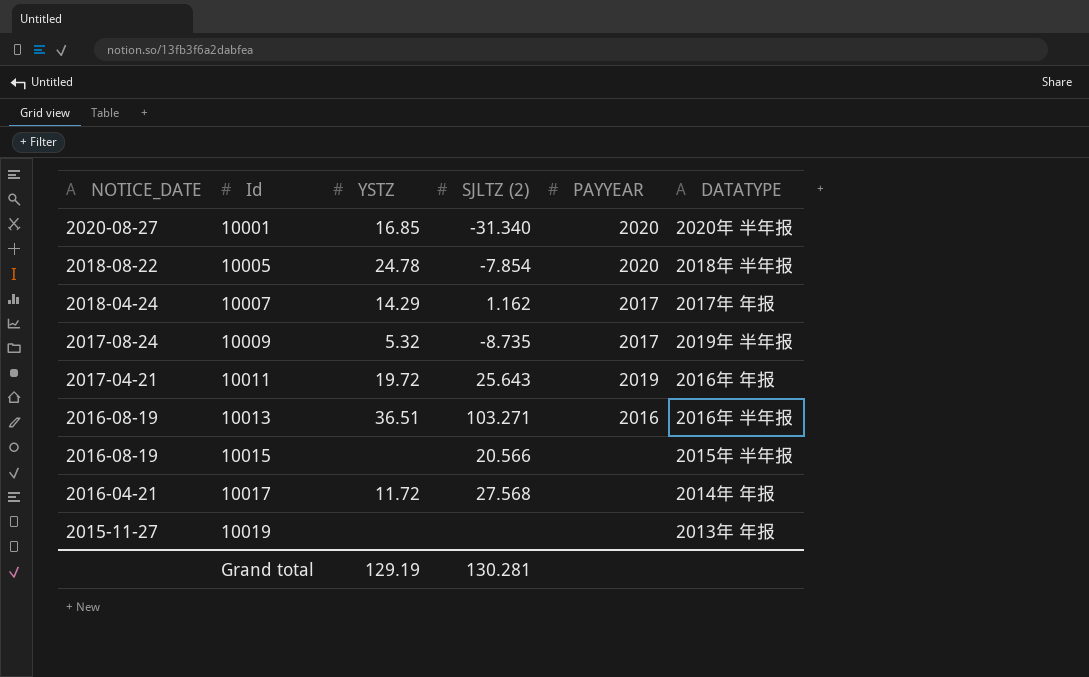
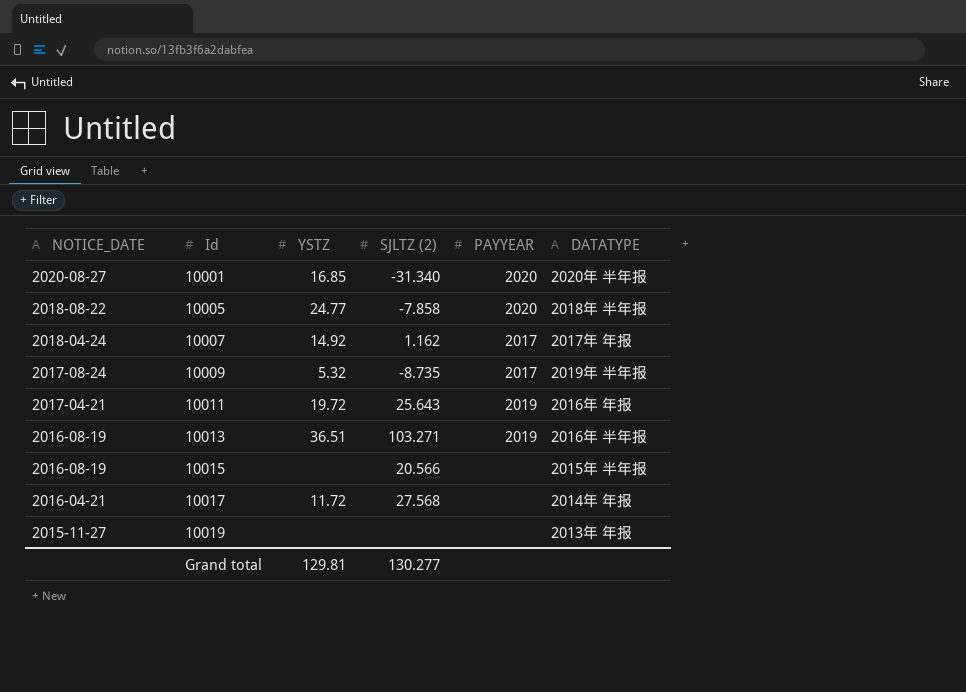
10005 | YSTZ: 24.78 -> 24.77
10005 | SJLTZ (2): -7.854 -> -7.858
10007 | YSTZ: 14.29 -> 14.92
10013 | PAYYEAR: 2016 -> 2019
Grand total | YSTZ: 129.19 -> 129.81
Grand total | SJLTZ (2): 130.281 -> 130.277

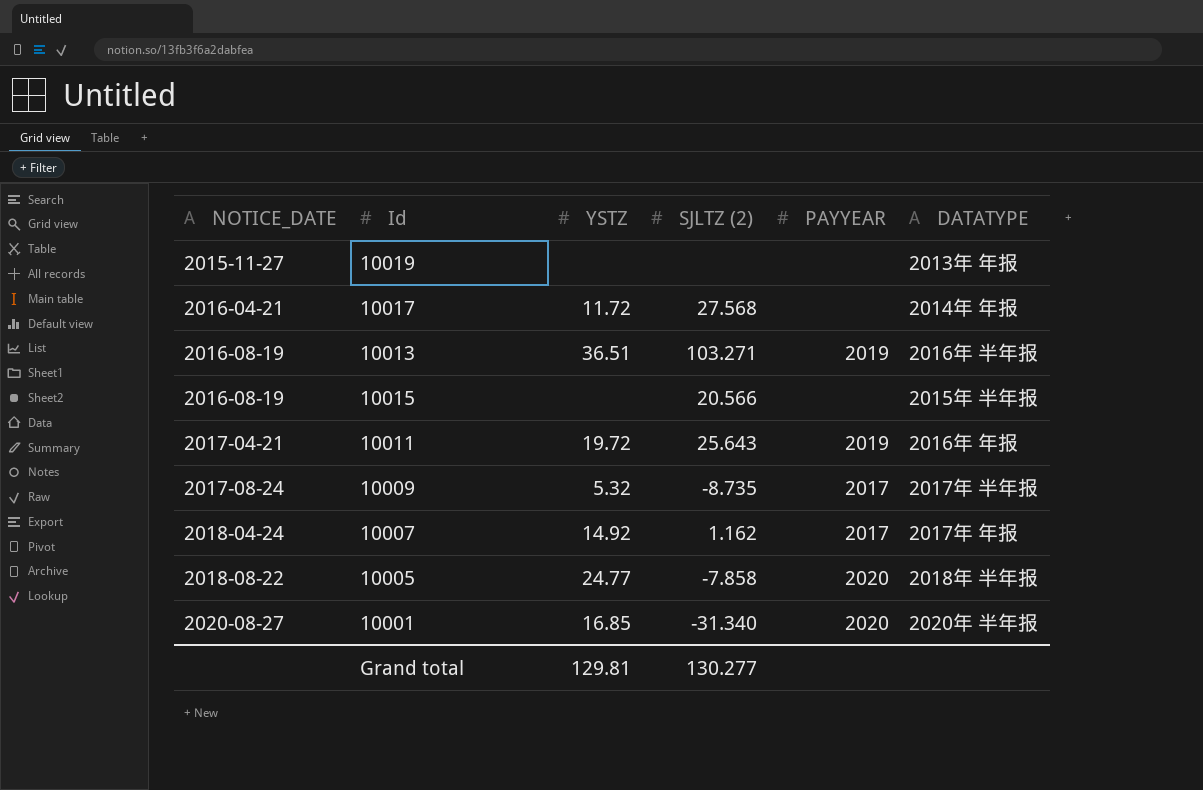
row order: NOTICE_DATE descending -> NOTICE_DATE ascending
10009 | DATATYPE: 2019年 半年报 -> 2017年 半年报

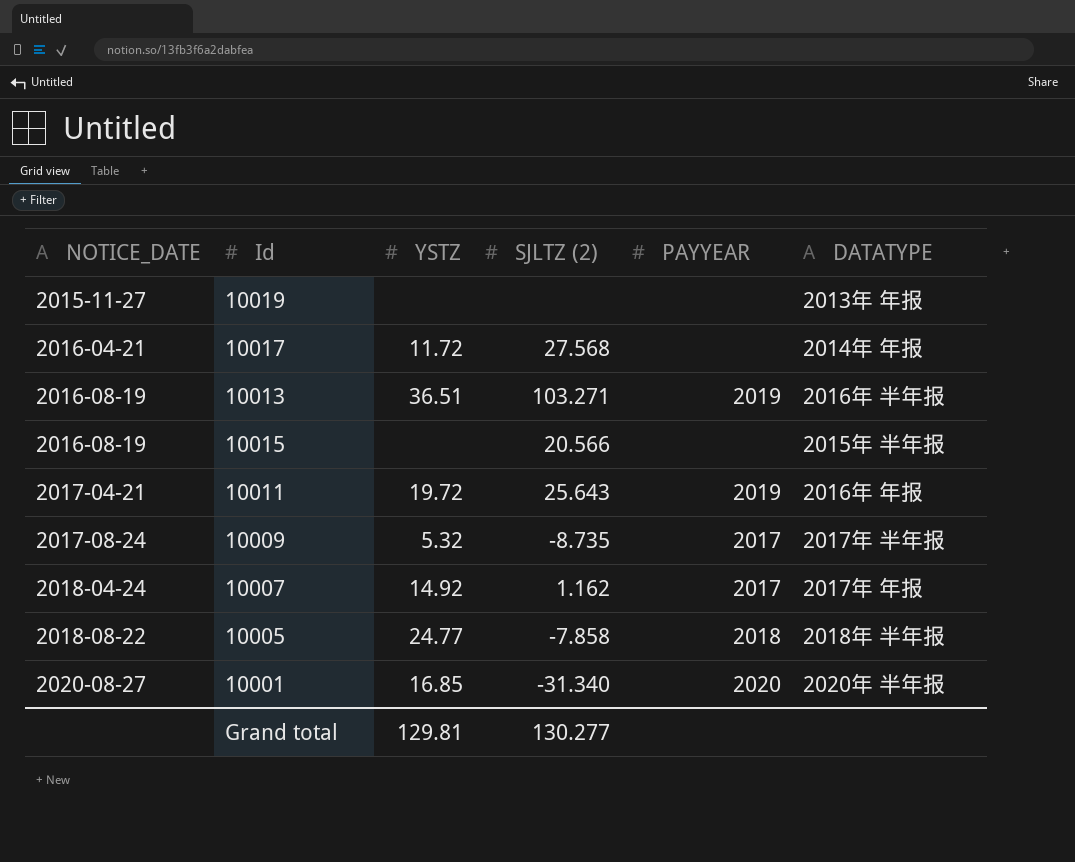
10005 | PAYYEAR: 2020 -> 2018

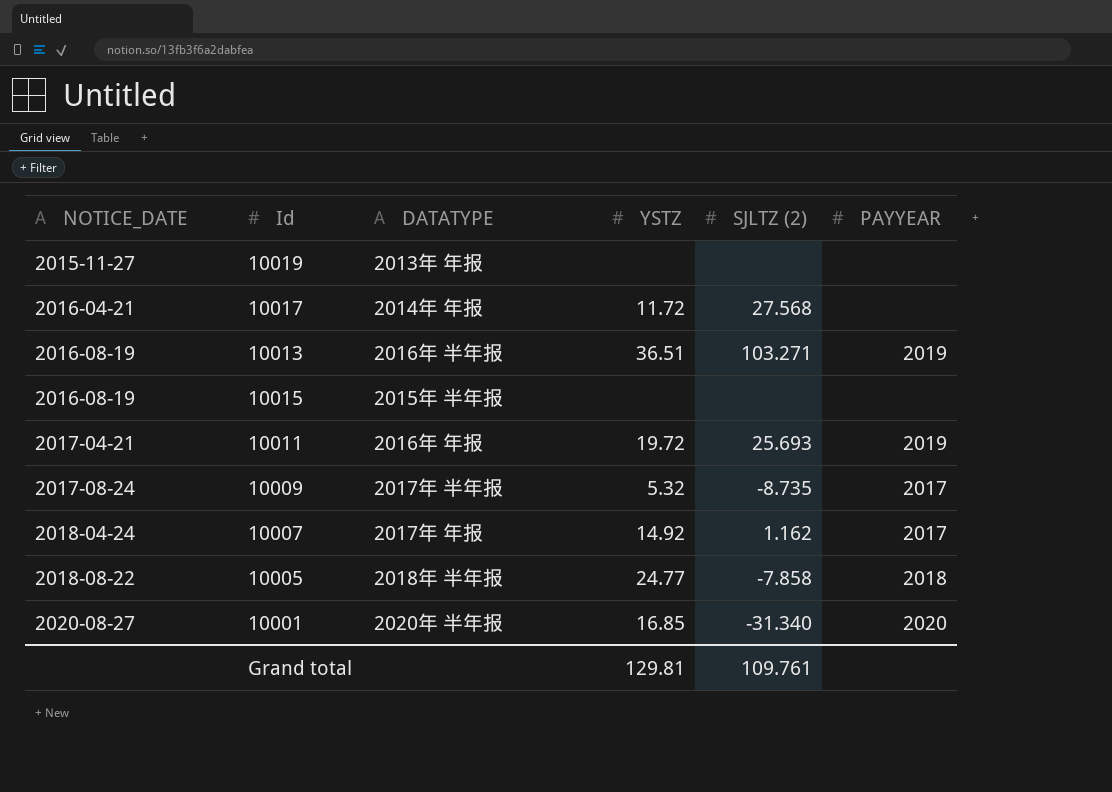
column DATATYPE | position: 6 -> 3
10015 | SJLTZ (2): 20.566 -> none
10011 | SJLTZ (2): 25.643 -> 25.693
Grand total | SJLTZ (2): 130.277 -> 109.761

